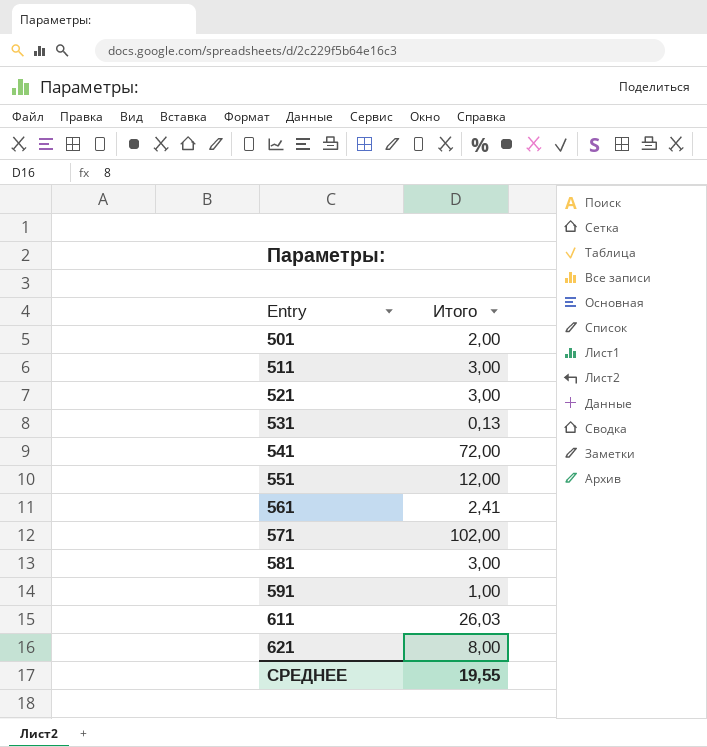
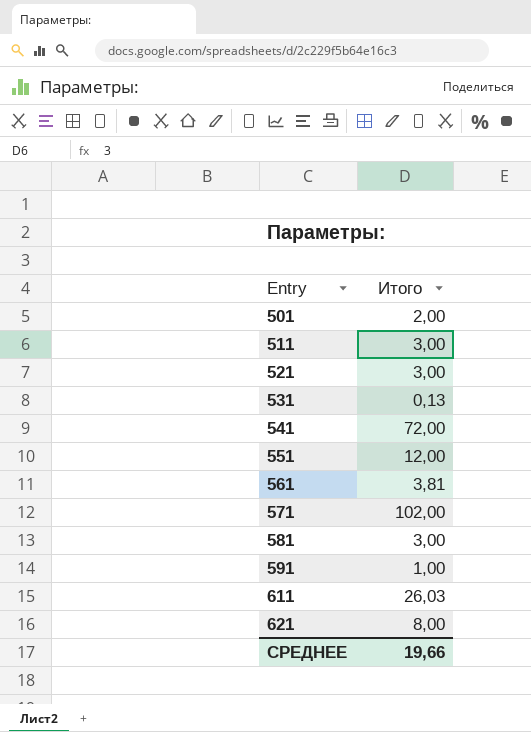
561 | Итого: 2,41 -> 3,81
СРЕДНЕЕ | Итого: 19,55 -> 19,66

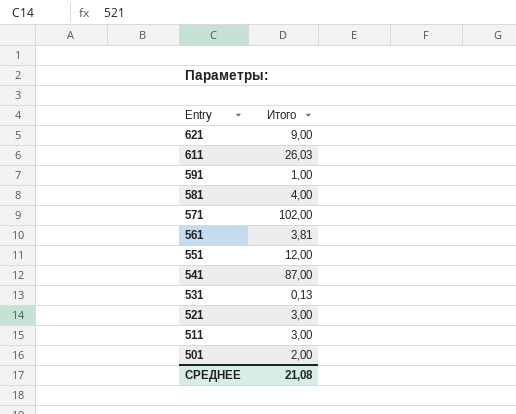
row order: Entry ascending -> Entry descending
621 | Итого: 8,00 -> 9,00
581 | Итого: 3,00 -> 4,00
541 | Итого: 72,00 -> 87,00
СРЕДНЕЕ | Итого: 19,66 -> 21,08

